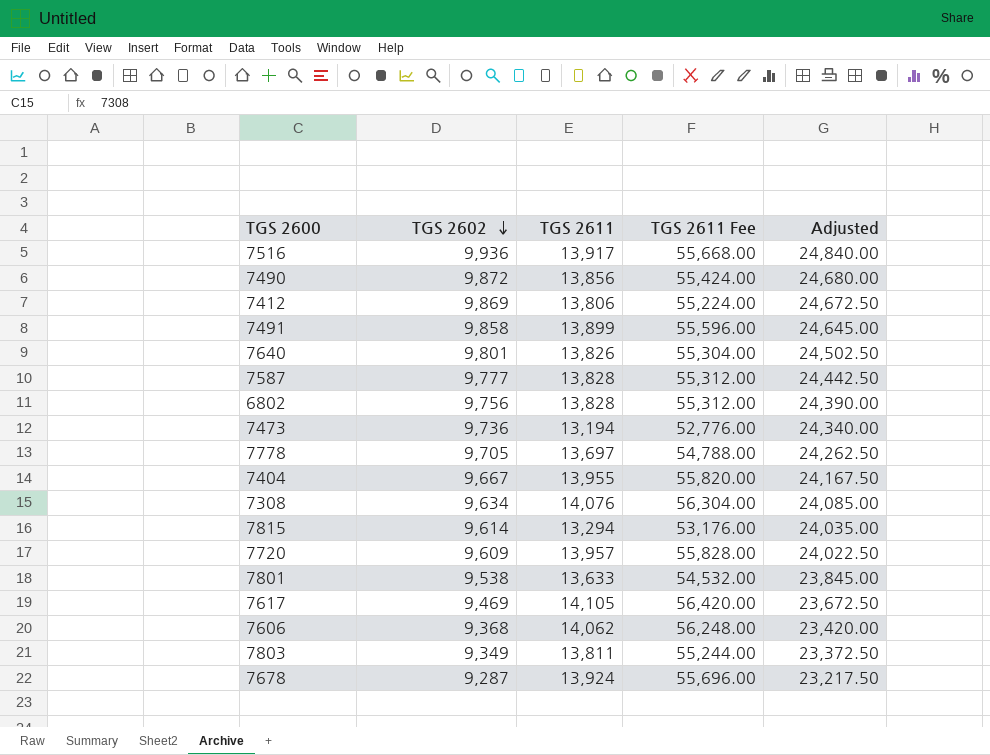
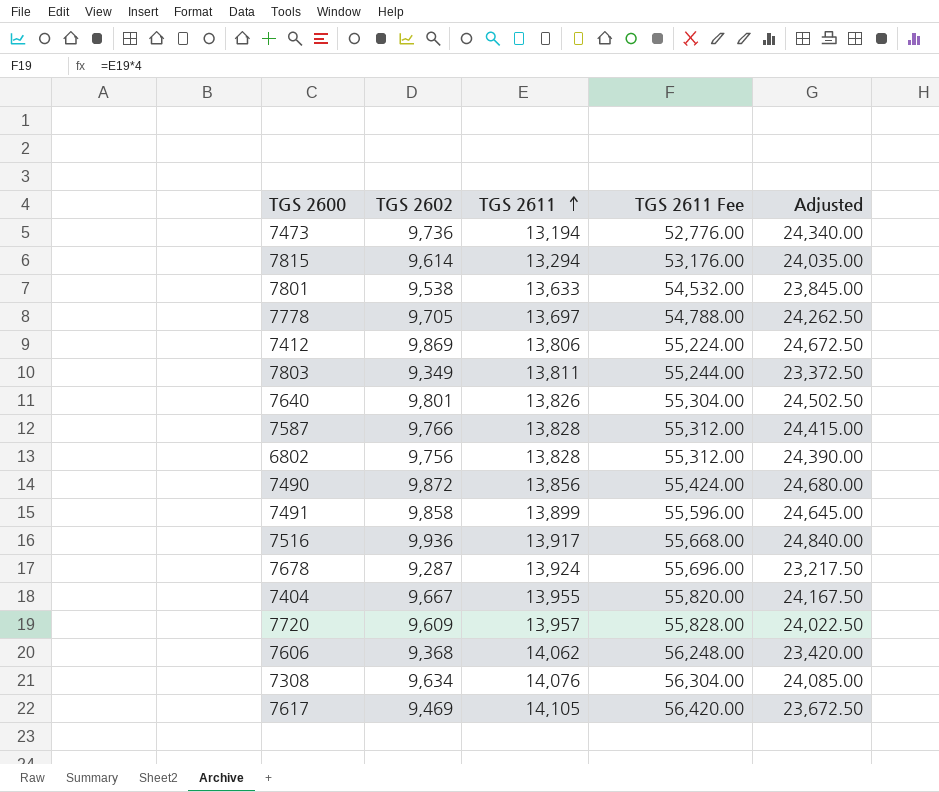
row order: TGS 2602 descending -> TGS 2611 ascending
7587 | TGS 2602: 9,777 -> 9,766
7587 | Adjusted: 24,442.50 -> 24,415.00

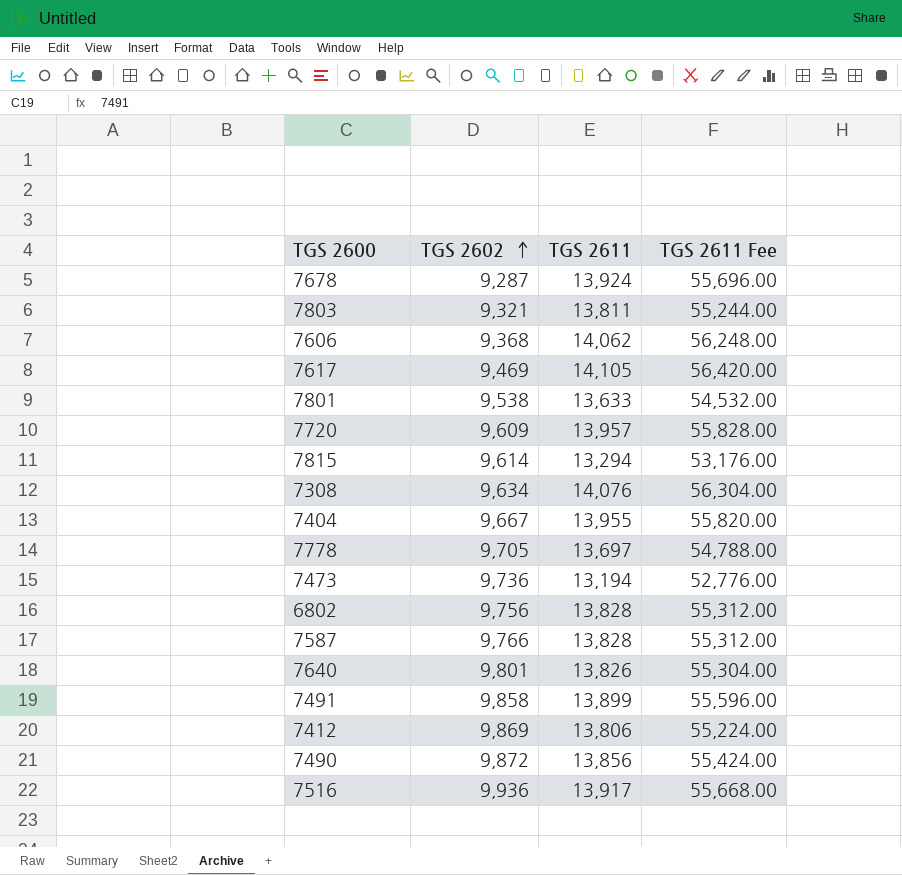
row order: TGS 2611 ascending -> TGS 2602 ascending
column Adjusted | formula: [TGS 2602] * 2.5 -> none
7803 | TGS 2602: 9,349 -> 9,321

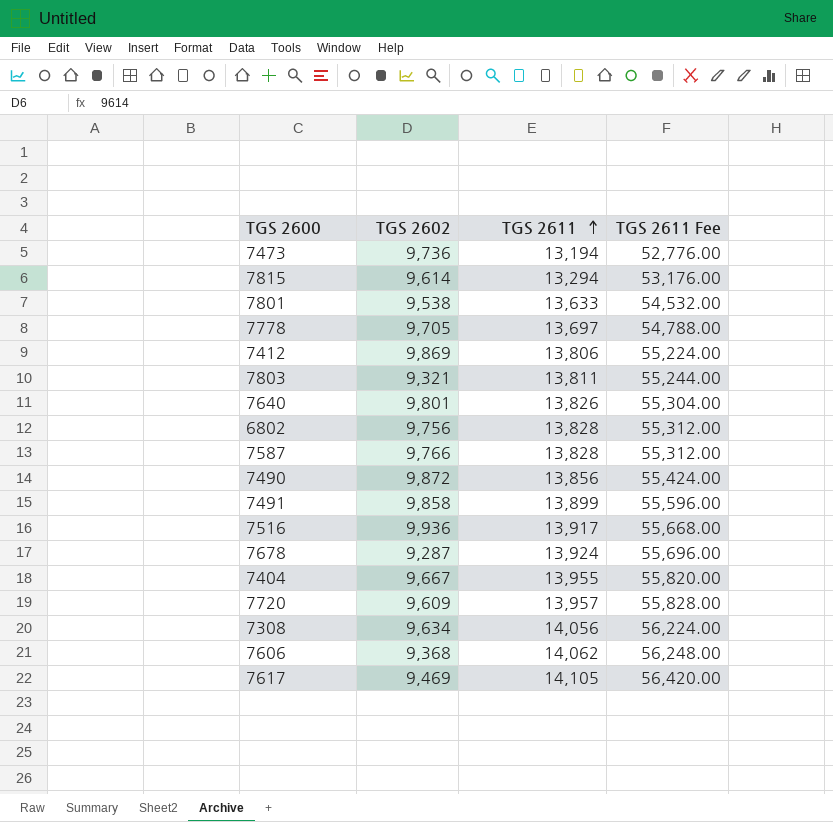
row order: TGS 2602 ascending -> TGS 2611 ascending
7308 | TGS 2611: 14,076 -> 14,056
7308 | TGS 2611 Fee: 56,304.00 -> 56,224.00

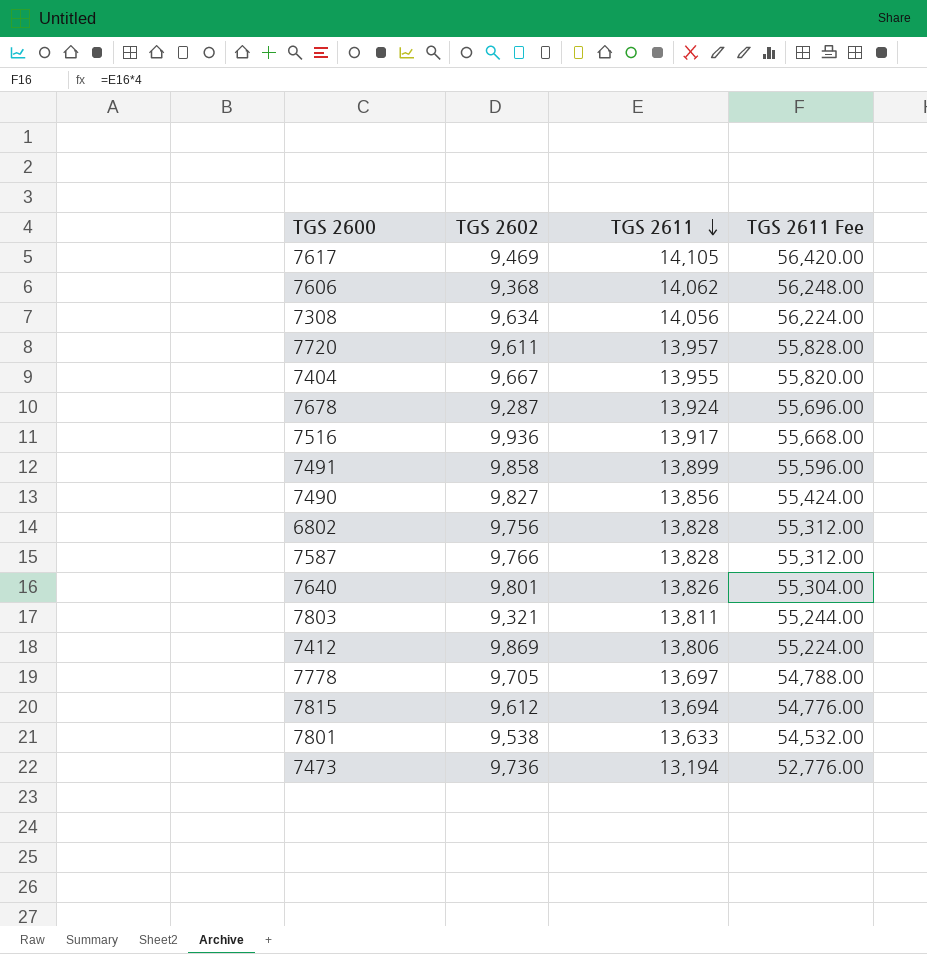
row order: TGS 2611 ascending -> TGS 2611 descending
7720 | TGS 2602: 9,609 -> 9,611
7490 | TGS 2602: 9,872 -> 9,827
7815 | TGS 2602: 9,614 -> 9,612
7815 | TGS 2611: 13,294 -> 13,694
7815 | TGS 2611 Fee: 53,176.00 -> 54,776.00

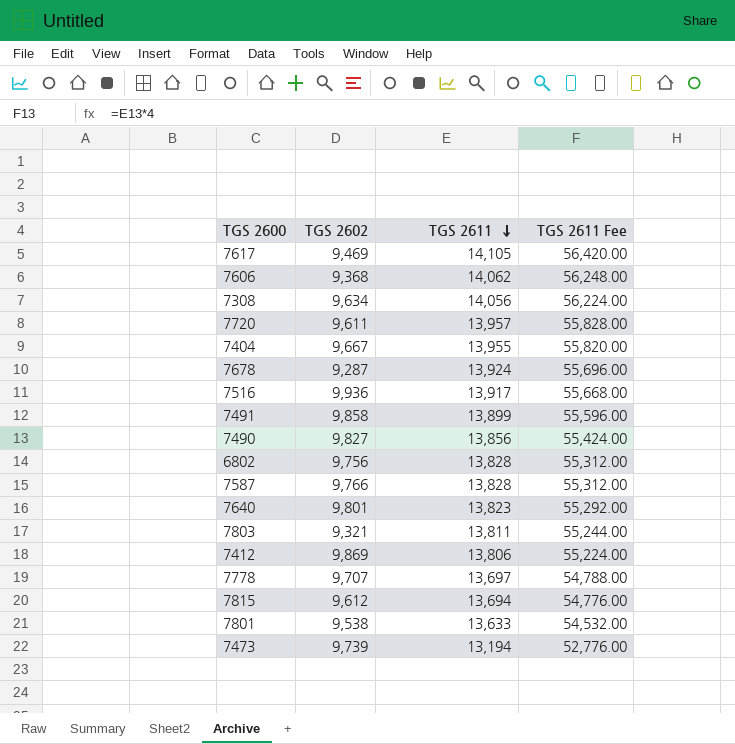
7640 | TGS 2611: 13,826 -> 13,823
7640 | TGS 2611 Fee: 55,304.00 -> 55,292.00
7778 | TGS 2602: 9,705 -> 9,707
7473 | TGS 2602: 9,736 -> 9,739

